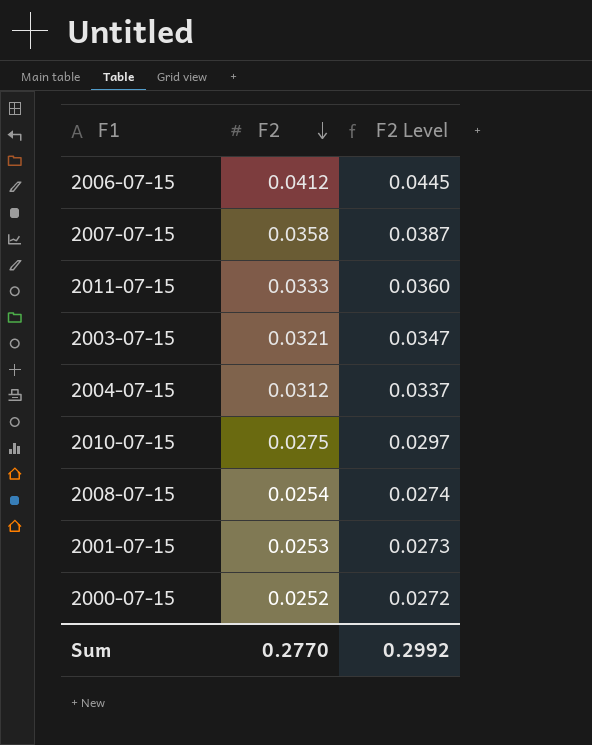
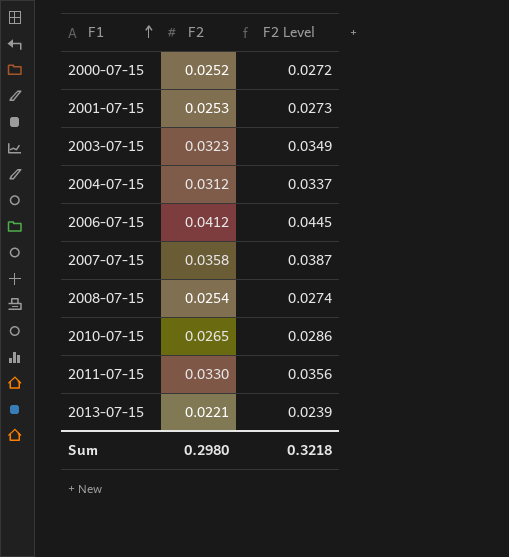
row order: F2 descending -> F1 ascending
2003-07-15 | F2: 0.0321 -> 0.0323
2003-07-15 | F2 Level: 0.0347 -> 0.0349
2010-07-15 | F2: 0.0275 -> 0.0265
2010-07-15 | F2 Level: 0.0297 -> 0.0286
2011-07-15 | F2: 0.0333 -> 0.0330
2011-07-15 | F2 Level: 0.0360 -> 0.0356
row 2013-07-15: none -> 0.0221 | 0.0239
Sum | F2: 0.2770 -> 0.2980
Sum | F2 Level: 0.2992 -> 0.3218

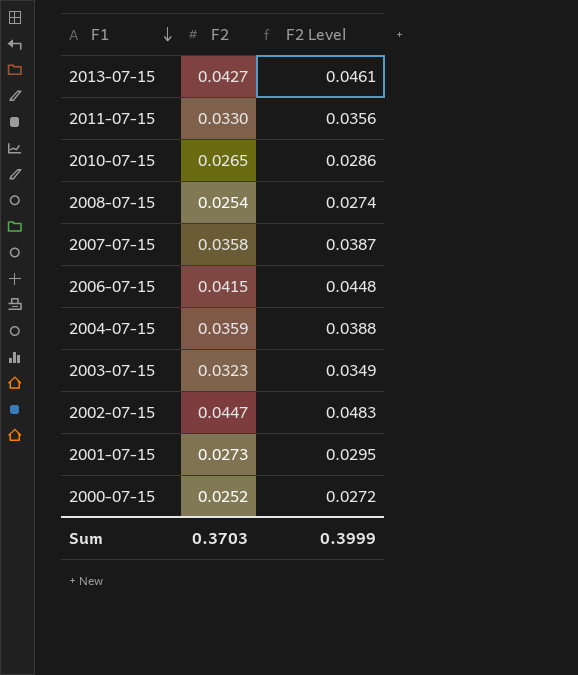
row order: F1 ascending -> F1 descending
2013-07-15 | F2: 0.0221 -> 0.0427
2013-07-15 | F2 Level: 0.0239 -> 0.0461
2006-07-15 | F2: 0.0412 -> 0.0415
2006-07-15 | F2 Level: 0.0445 -> 0.0448
2004-07-15 | F2: 0.0312 -> 0.0359
2004-07-15 | F2 Level: 0.0337 -> 0.0388
row 2002-07-15: none -> 0.0447 | 0.0483
2001-07-15 | F2: 0.0253 -> 0.0273
2001-07-15 | F2 Level: 0.0273 -> 0.0295
Sum | F2: 0.2980 -> 0.3703
Sum | F2 Level: 0.3218 -> 0.3999

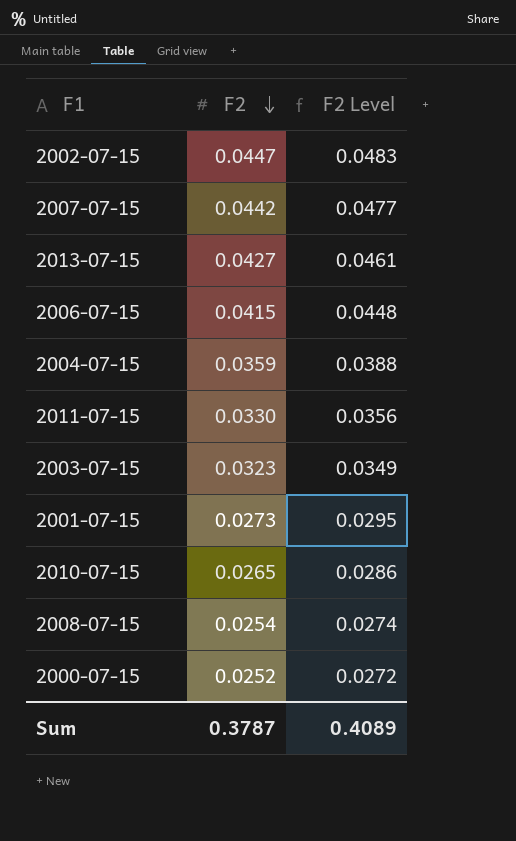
row order: F1 descending -> F2 descending
2007-07-15 | F2: 0.0358 -> 0.0442
2007-07-15 | F2 Level: 0.0387 -> 0.0477
Sum | F2: 0.3703 -> 0.3787
Sum | F2 Level: 0.3999 -> 0.4089

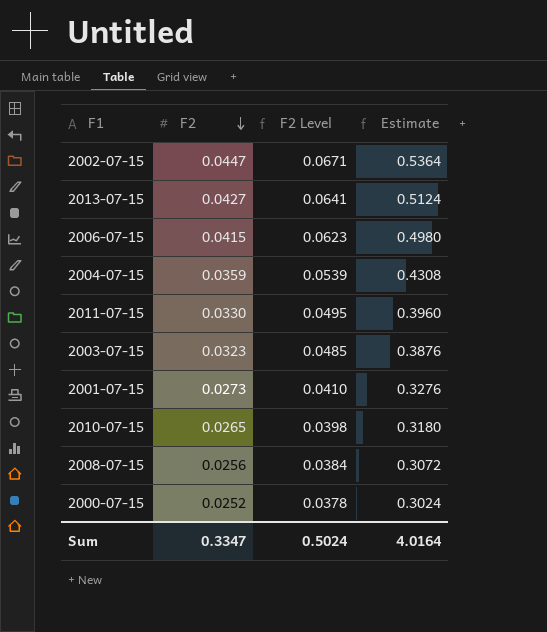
column F2 Level | formula: [F2] * 1.08 -> [F2] * 1.5
column Estimate | formula: none -> [F2] * 12
row 2007-07-15: 0.0442 | 0.0477 -> none
2008-07-15 | F2: 0.0254 -> 0.0256
Sum | F2: 0.3787 -> 0.3347
Sum | F2 Level: 0.4089 -> 0.5024

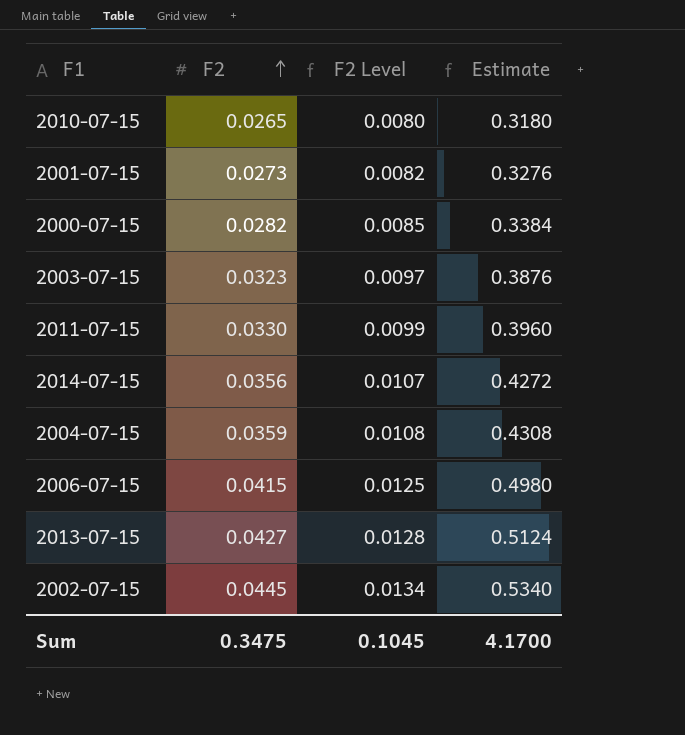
row order: F2 descending -> F2 ascending
column F2 Level | formula: [F2] * 1.5 -> [F2] * 0.3
row 2008-07-15: 0.0256 | 0.0384 | 0.3072 -> none
2000-07-15 | F2: 0.0252 -> 0.0282
2000-07-15 | Estimate: 0.3024 -> 0.3384
row 2014-07-15: none -> 0.0356 | 0.0107 | 0.4272
2002-07-15 | F2: 0.0447 -> 0.0445
2002-07-15 | Estimate: 0.5364 -> 0.5340
Sum | F2: 0.3347 -> 0.3475
Sum | F2 Level: 0.5024 -> 0.1045
Sum | Estimate: 4.0164 -> 4.1700

